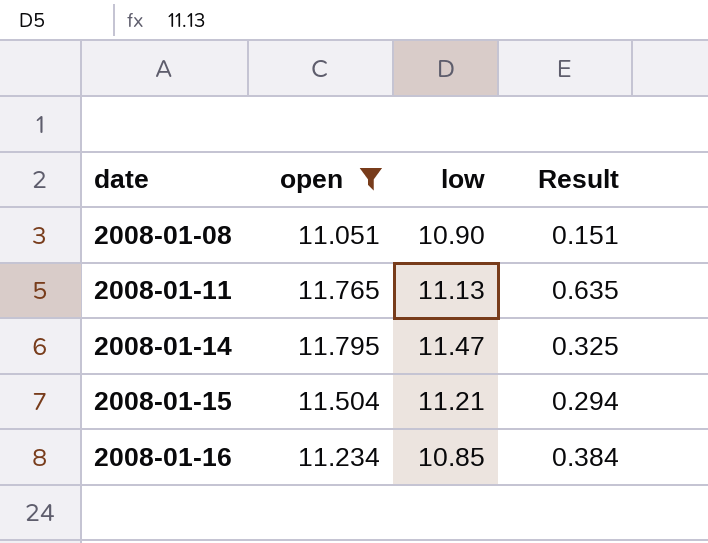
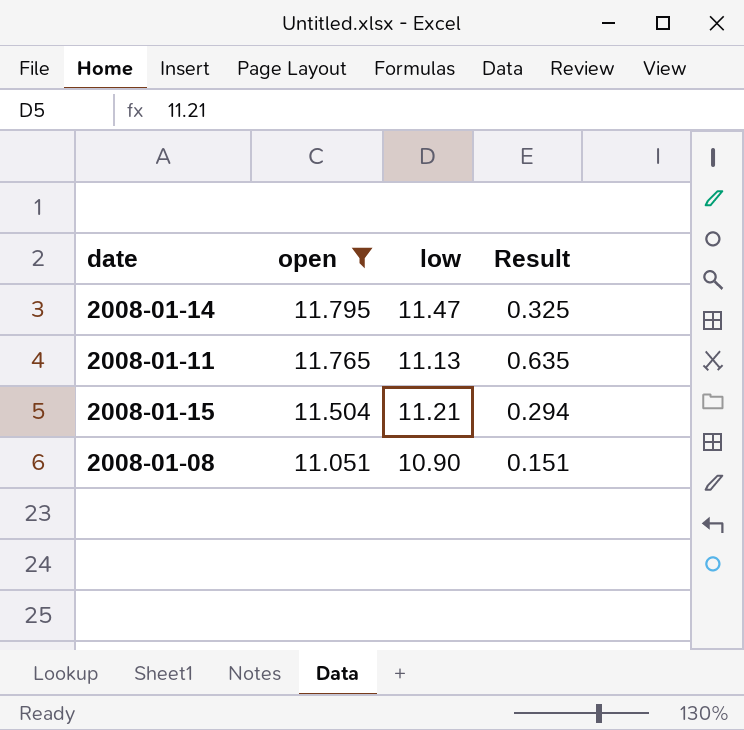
row order: date ascending -> open descending
row 2008-01-16: 11.234 | 10.85 | 0.384 -> none

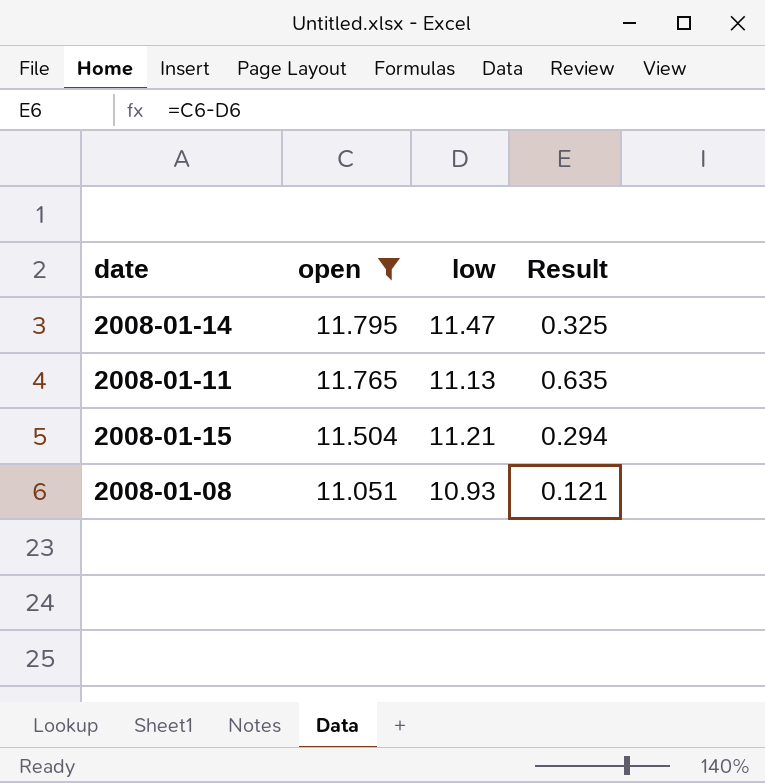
2008-01-08 | low: 10.90 -> 10.93
2008-01-08 | Result: 0.151 -> 0.121

